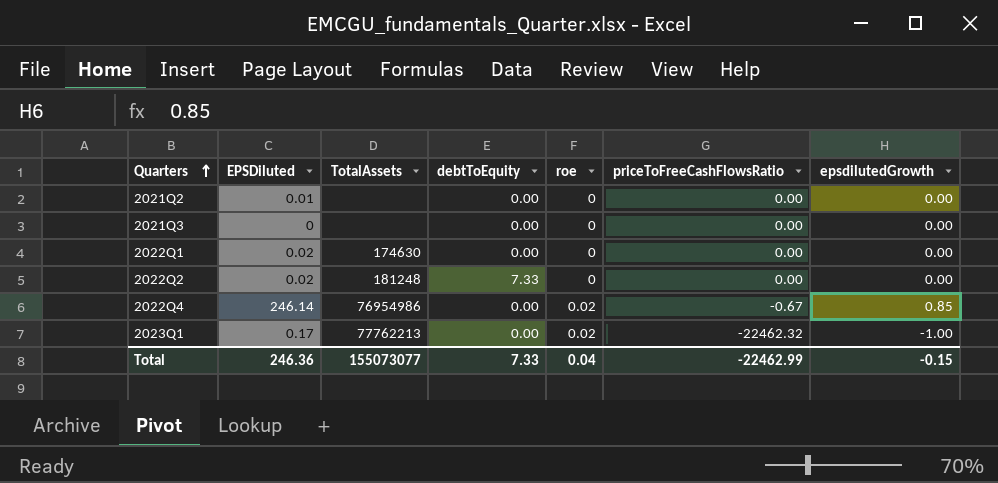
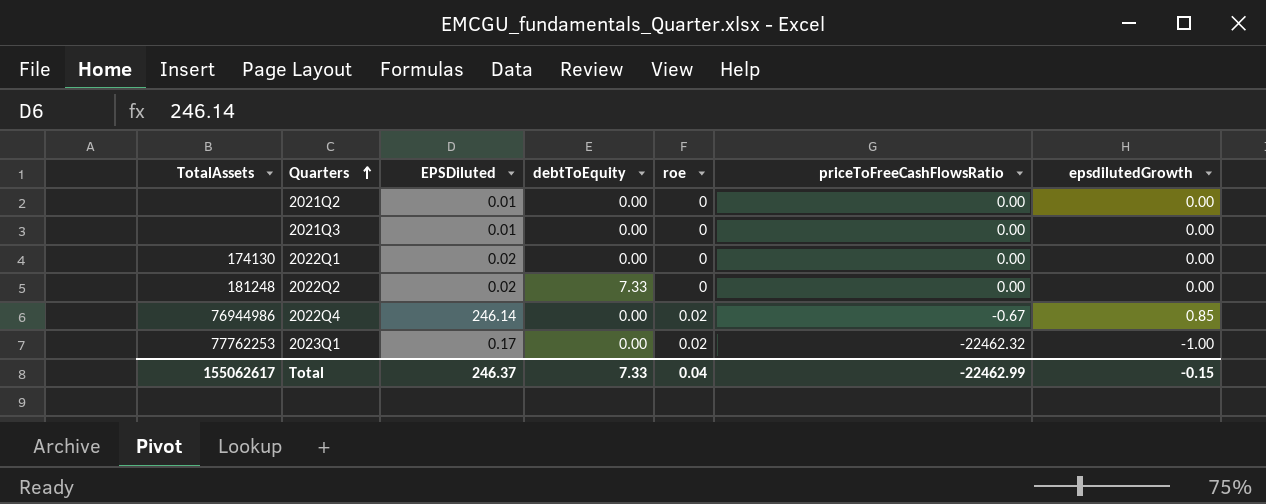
column TotalAssets | position: 3 -> 1
2021Q3 | EPSDiluted: 0 -> 0.01
2022Q1 | TotalAssets: 174630 -> 174130
2022Q4 | TotalAssets: 76954986 -> 76944986
2023Q1 | TotalAssets: 77762213 -> 77762253
Total | TotalAssets: 155073077 -> 155062617
Total | EPSDiluted: 246.36 -> 246.37

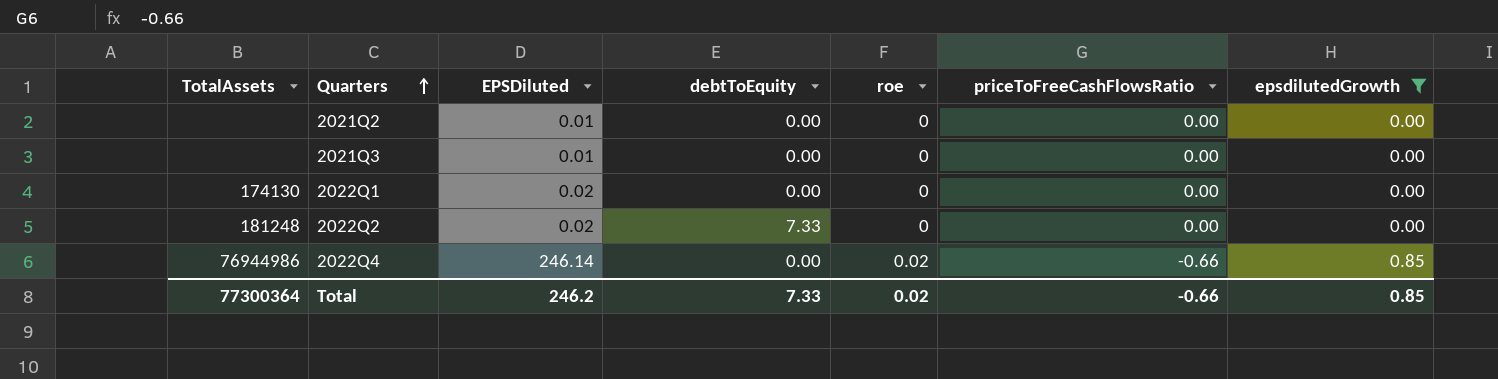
filter: none -> epsdilutedGrowth != -1.00
2022Q4 | priceToFreeCashFlowsRatio: -0.67 -> -0.66
Total | TotalAssets: 155062617 -> 77300364
Total | EPSDiluted: 246.37 -> 246.2
Total | roe: 0.04 -> 0.02
Total | priceToFreeCashFlowsRatio: -22462.99 -> -0.66
Total | epsdilutedGrowth: -0.15 -> 0.85

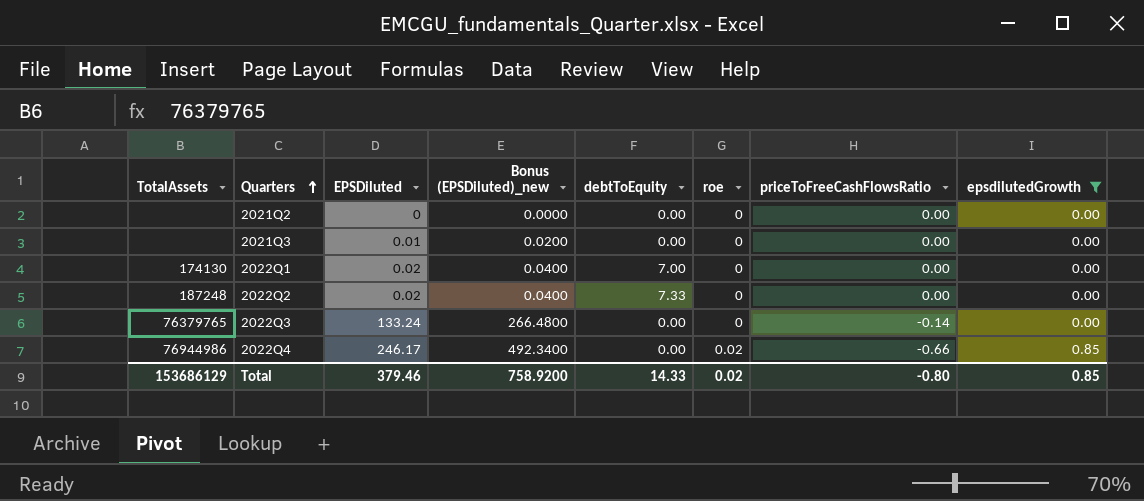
column Bonus (EPSDiluted)_new | formula: none -> [EPSDiluted] * 2
2021Q2 | EPSDiluted: 0.01 -> 0
2022Q1 | debtToEquity: 0.00 -> 7.00
2022Q2 | TotalAssets: 181248 -> 187248
row 2022Q3: none -> 76379765 | 133.24 | 266.4800 | 0.00 | 0 | -0.14 | 0.00
2022Q4 | EPSDiluted: 246.14 -> 246.17
Total | TotalAssets: 77300364 -> 153686129
Total | EPSDiluted: 246.2 -> 379.46
Total | debtToEquity: 7.33 -> 14.33
Total | priceToFreeCashFlowsRatio: -0.66 -> -0.80

